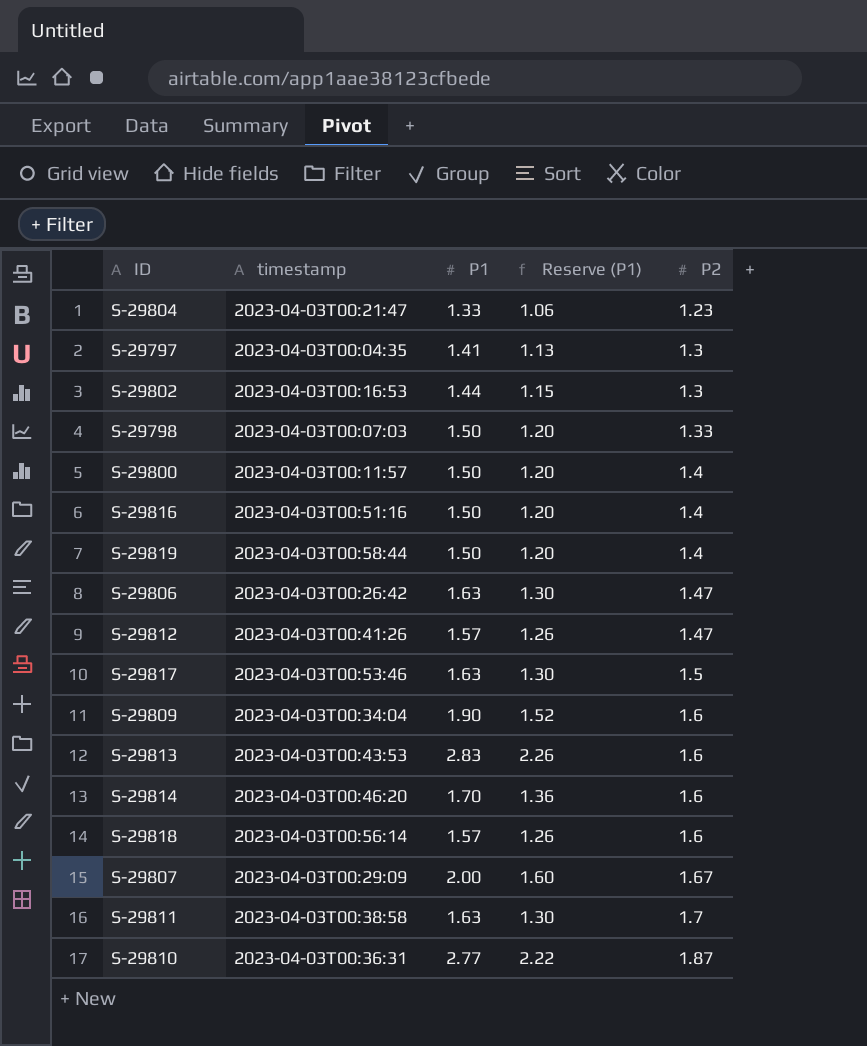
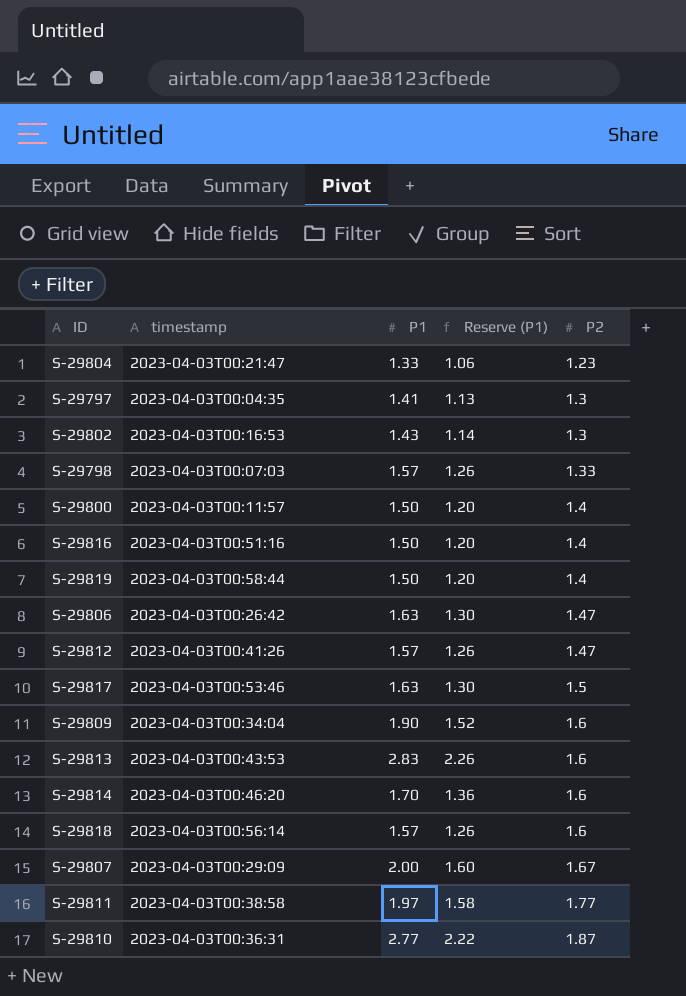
S-29802 | P1: 1.44 -> 1.43
S-29802 | Reserve (P1): 1.15 -> 1.14
S-29798 | P1: 1.50 -> 1.57
S-29798 | Reserve (P1): 1.20 -> 1.26
S-29811 | P1: 1.63 -> 1.97
S-29811 | Reserve (P1): 1.30 -> 1.58
S-29811 | P2: 1.7 -> 1.77

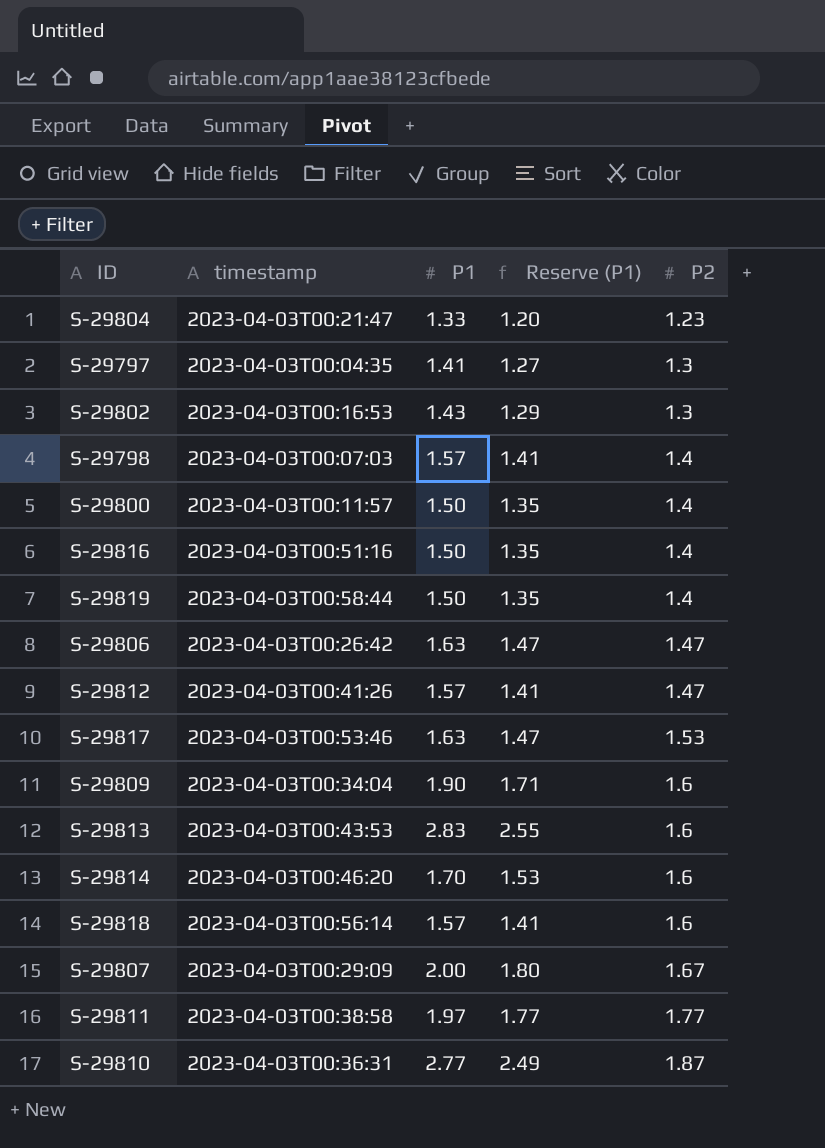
column Reserve (P1) | formula: [P1] * 0.8 -> [P1] * 0.9
S-29798 | P2: 1.33 -> 1.4
S-29817 | P2: 1.5 -> 1.53

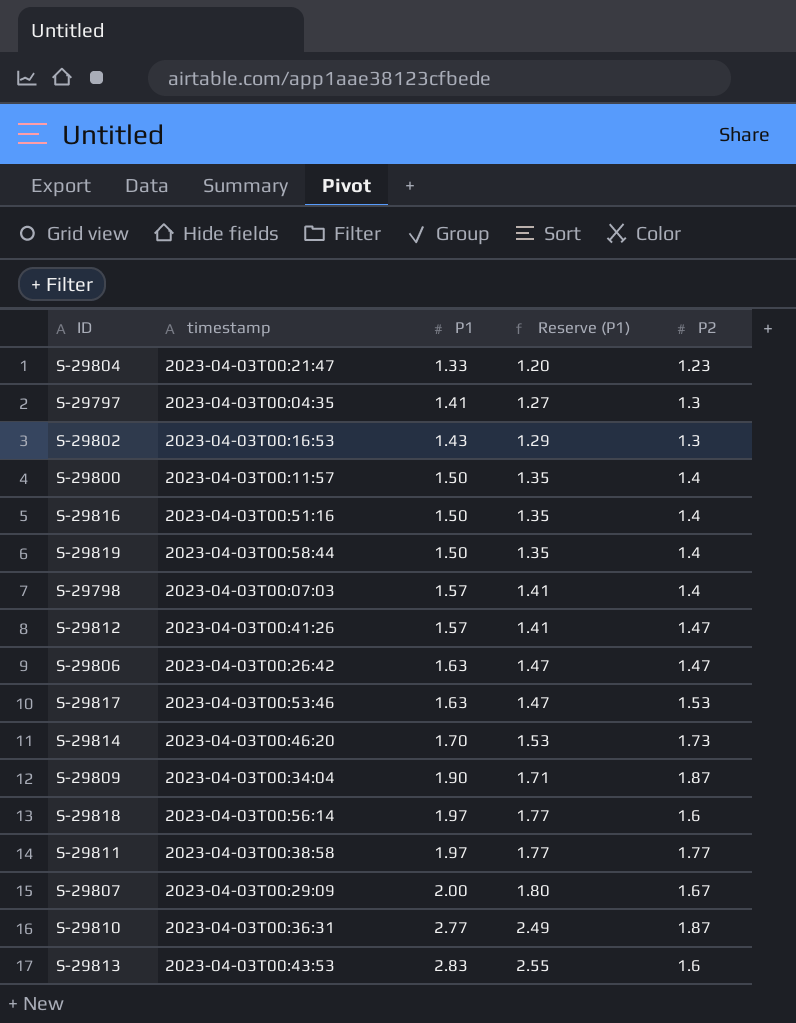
row order: P2 ascending -> P1 ascending
S-29814 | P2: 1.6 -> 1.73
S-29809 | P2: 1.6 -> 1.87
S-29818 | P1: 1.57 -> 1.97
S-29818 | Reserve (P1): 1.41 -> 1.77

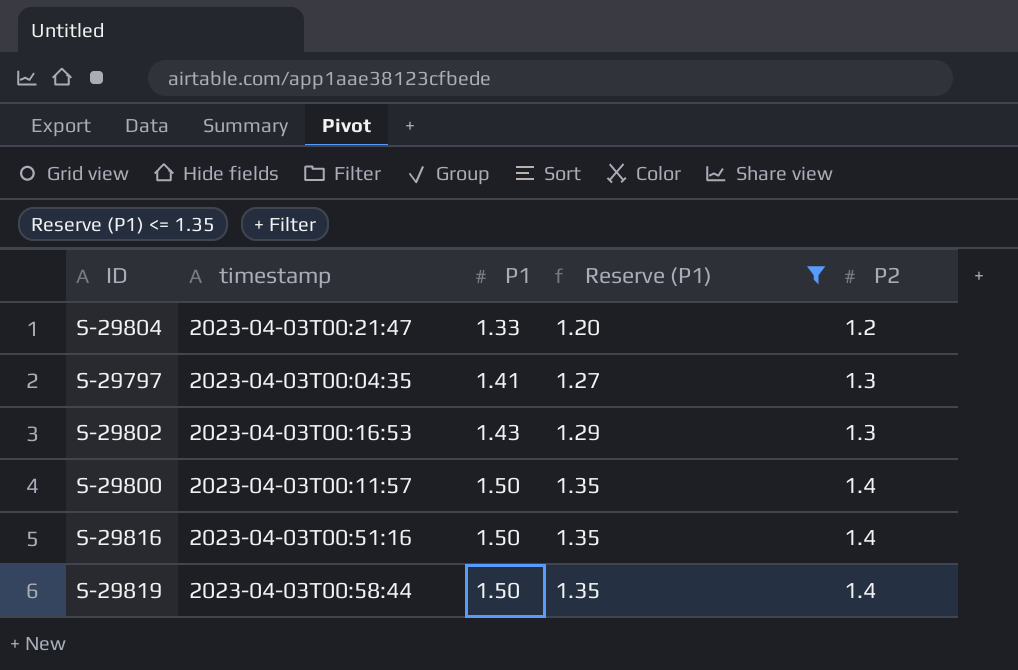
filter: none -> Reserve (P1) <= 1.35
S-29804 | P2: 1.23 -> 1.2

